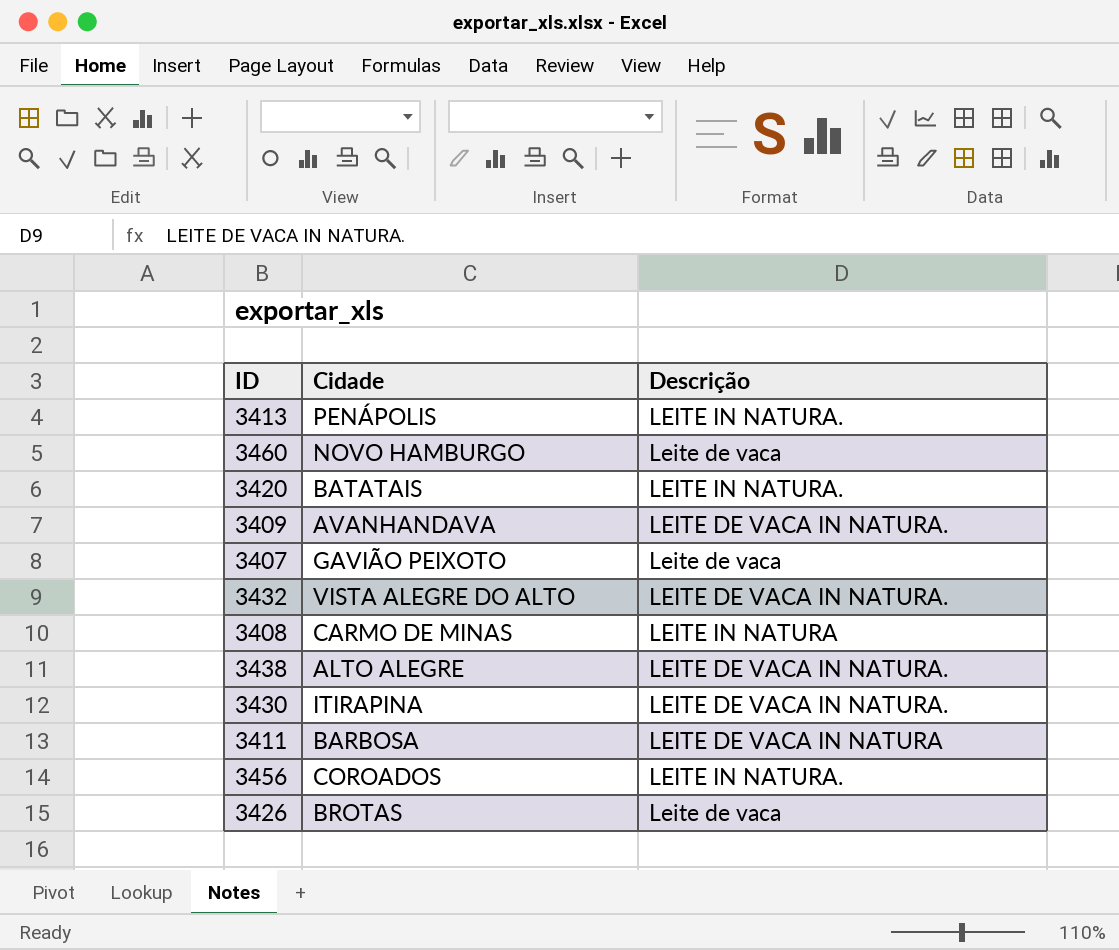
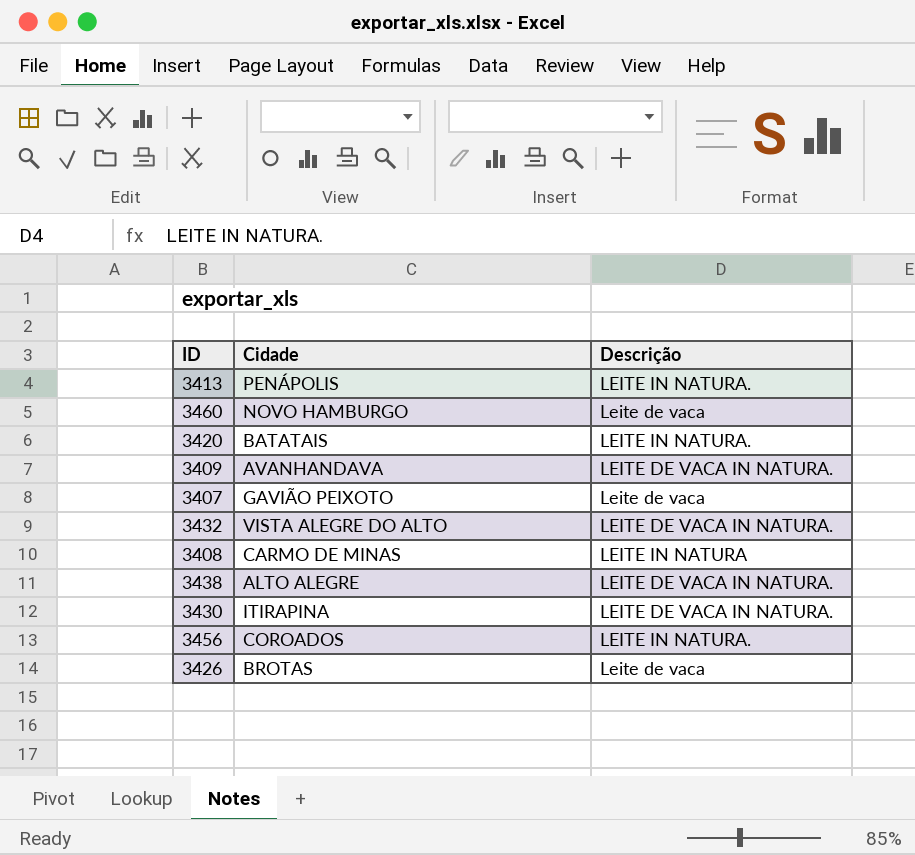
row 3411: BARBOSA | LEITE DE VACA IN NATURA -> none

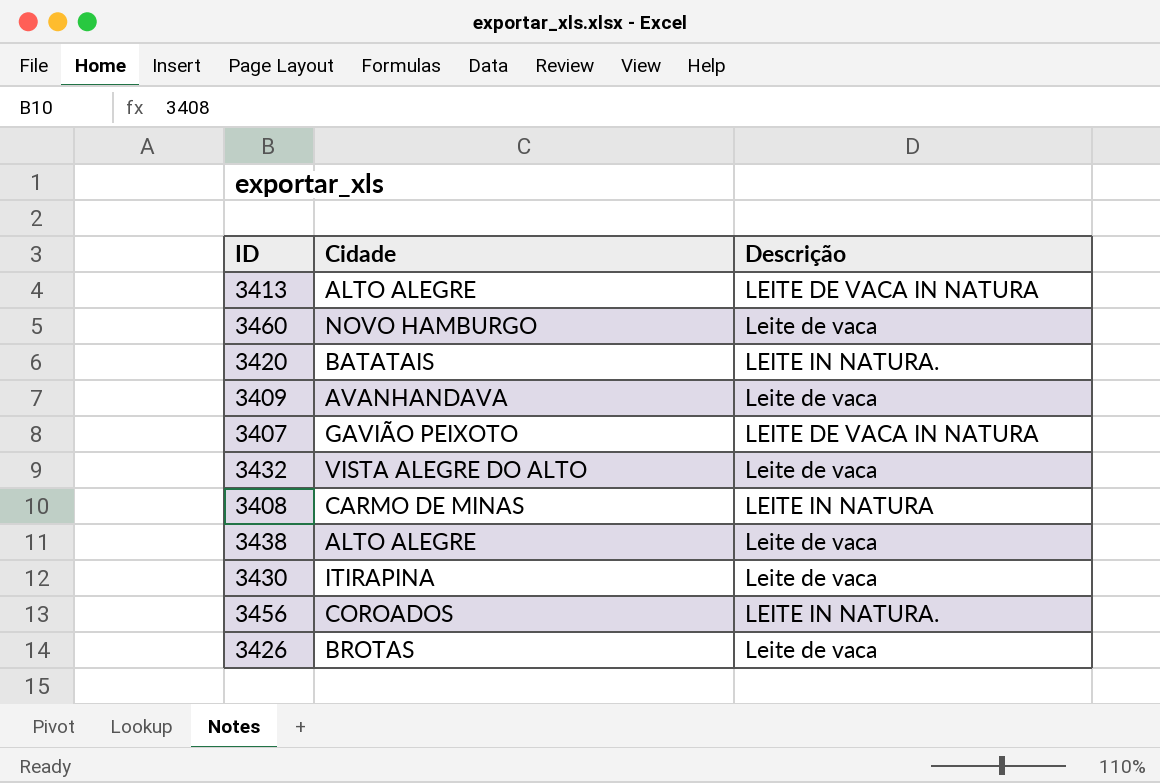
3413 | Cidade: PENÁPOLIS -> ALTO ALEGRE
3413 | Descrição: LEITE IN NATURA. -> LEITE DE VACA IN NATURA
3409 | Descrição: LEITE DE VACA IN NATURA. -> Leite de vaca
3407 | Descrição: Leite de vaca -> LEITE DE VACA IN NATURA
3432 | Descrição: LEITE DE VACA IN NATURA. -> Leite de vaca
3438 | Descrição: LEITE DE VACA IN NATURA. -> Leite de vaca
3430 | Descrição: LEITE DE VACA IN NATURA. -> Leite de vaca

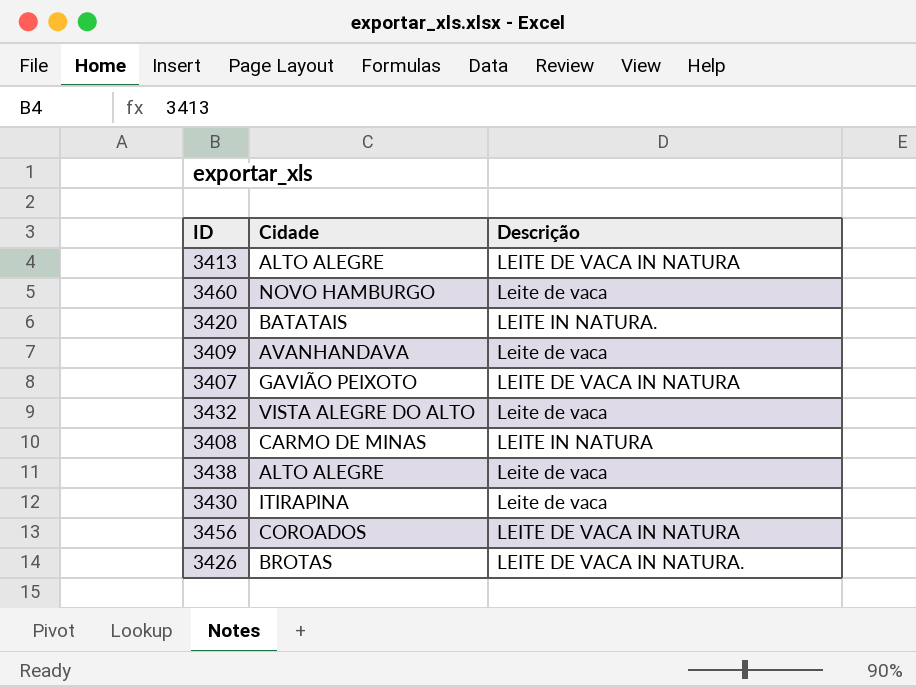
3456 | Descrição: LEITE IN NATURA. -> LEITE DE VACA IN NATURA
3426 | Descrição: Leite de vaca -> LEITE DE VACA IN NATURA.

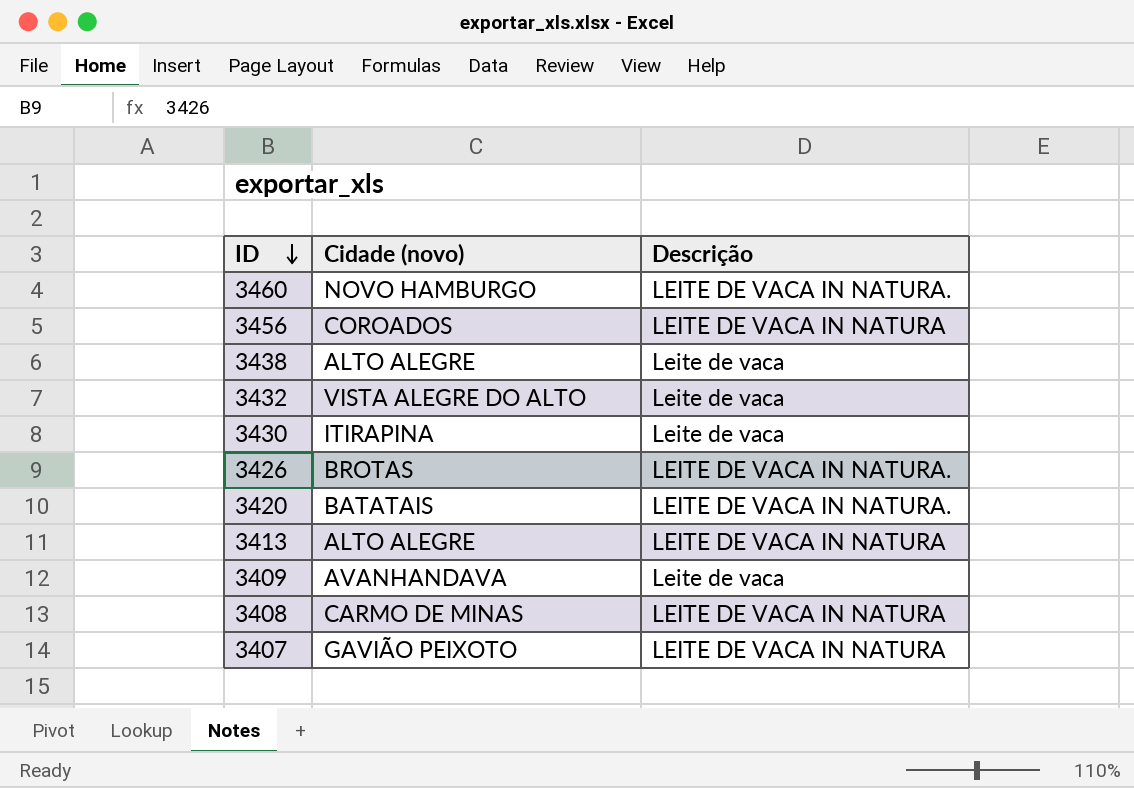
row order: none -> ID descending
column name: Cidade -> Cidade (novo)
3460 | Descrição: Leite de vaca -> LEITE DE VACA IN NATURA.
3420 | Descrição: LEITE IN NATURA. -> LEITE DE VACA IN NATURA.
3408 | Descrição: LEITE IN NATURA -> LEITE DE VACA IN NATURA

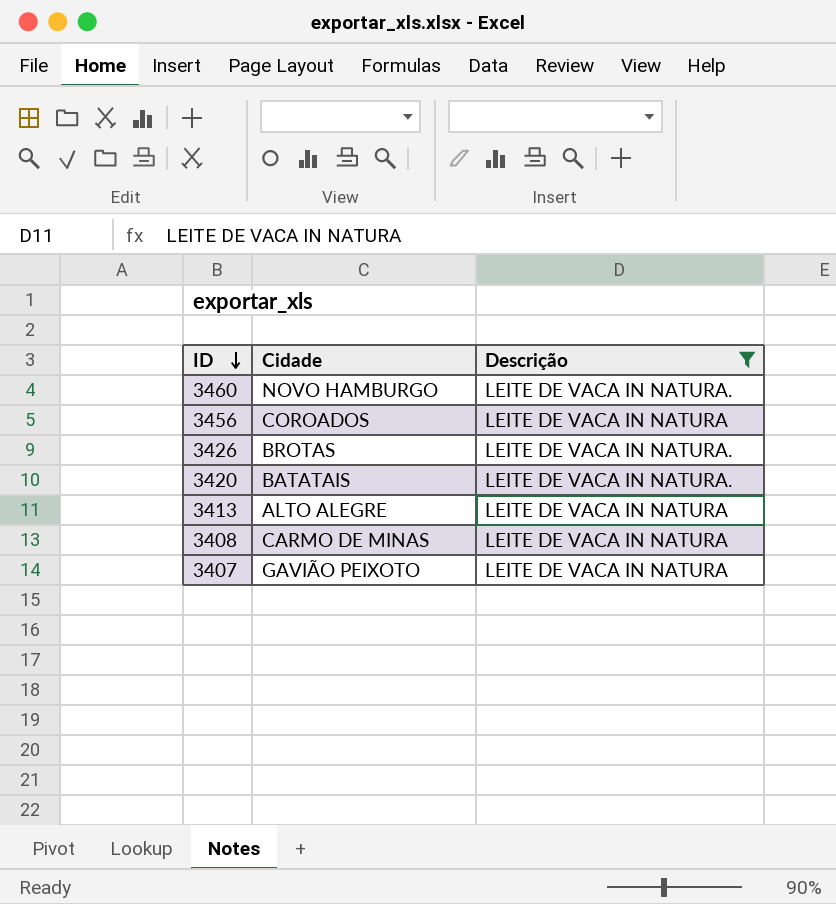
filter: none -> Descrição != Leite de vaca
column name: Cidade (novo) -> Cidade

